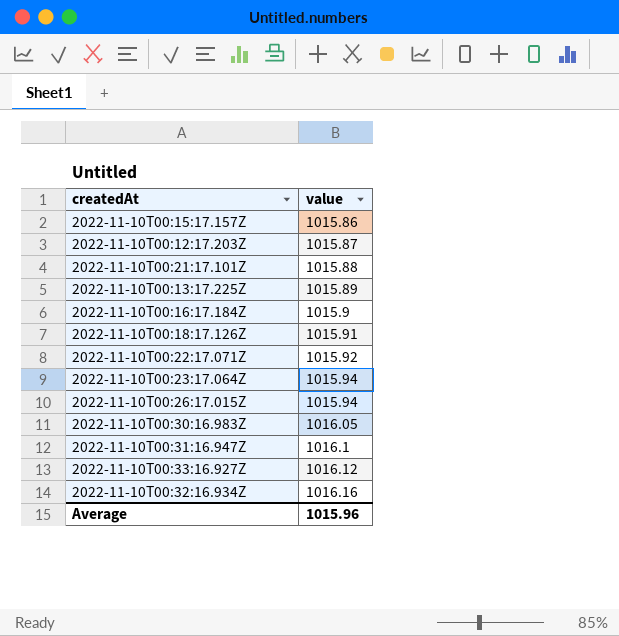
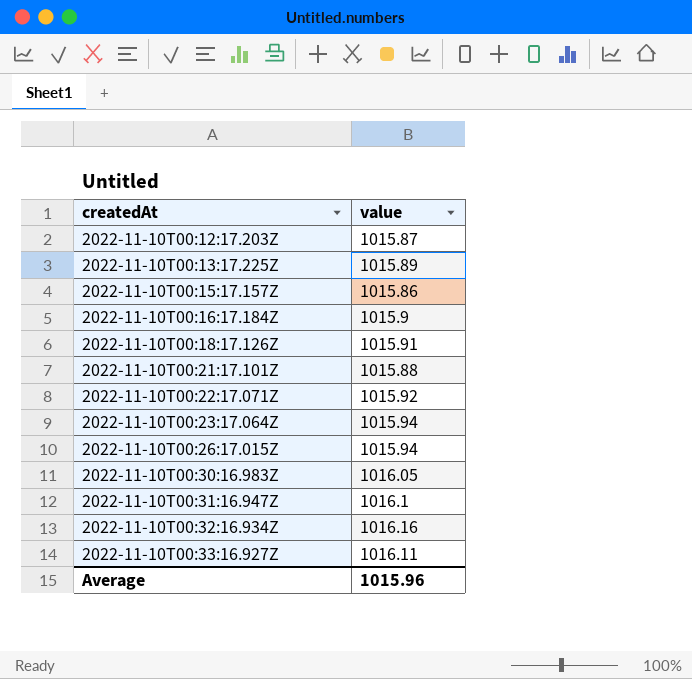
row order: value ascending -> createdAt ascending
2022-11-10T00:33:16.927Z | value: 1016.12 -> 1016.11

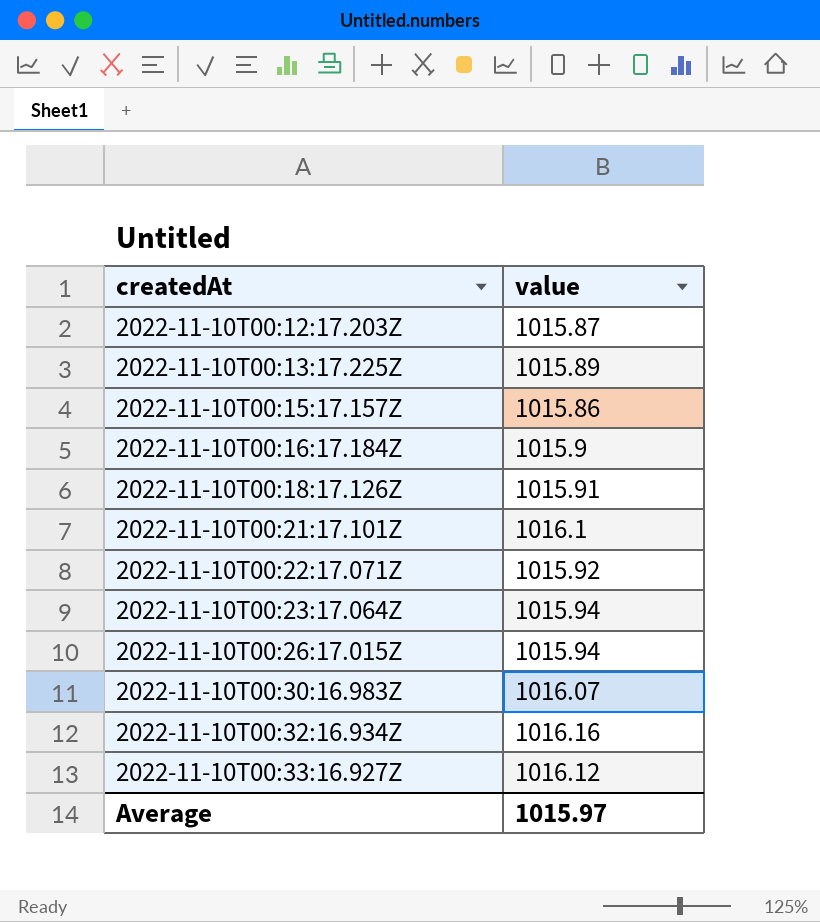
row 2022-11-10T00:31:16.947Z: 1016.1 -> none
2022-11-10T00:21:17.101Z | value: 1015.88 -> 1016.1
2022-11-10T00:30:16.983Z | value: 1016.05 -> 1016.07
2022-11-10T00:33:16.927Z | value: 1016.11 -> 1016.12
Average | value: 1015.96 -> 1015.97

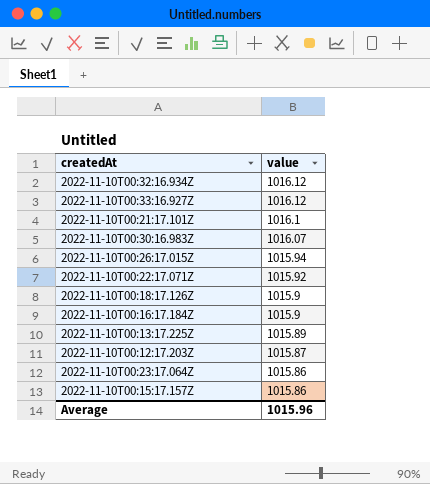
row order: createdAt ascending -> value descending
2022-11-10T00:32:16.934Z | value: 1016.16 -> 1016.12
2022-11-10T00:18:17.126Z | value: 1015.91 -> 1015.9
2022-11-10T00:23:17.064Z | value: 1015.94 -> 1015.86
Average | value: 1015.97 -> 1015.96

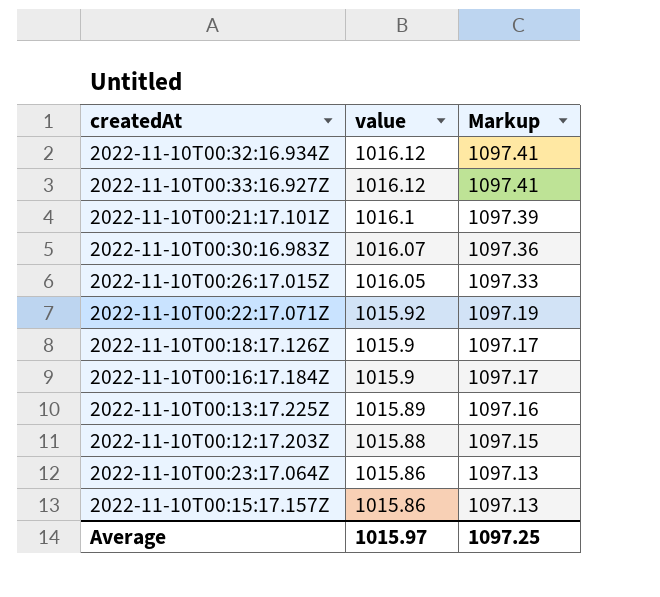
column Markup | formula: none -> [value] * 1.08
2022-11-10T00:26:17.015Z | value: 1015.94 -> 1016.05
2022-11-10T00:12:17.203Z | value: 1015.87 -> 1015.88
Average | value: 1015.96 -> 1015.97

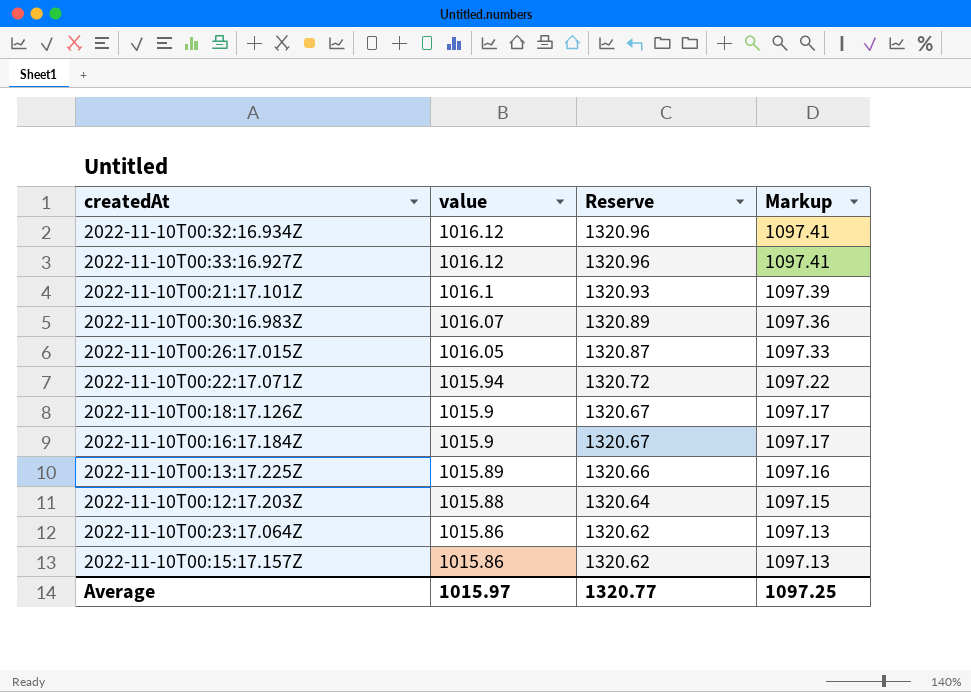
column Reserve | formula: none -> [value] * 1.3
2022-11-10T00:22:17.071Z | value: 1015.92 -> 1015.94
2022-11-10T00:22:17.071Z | Markup: 1097.19 -> 1097.22

